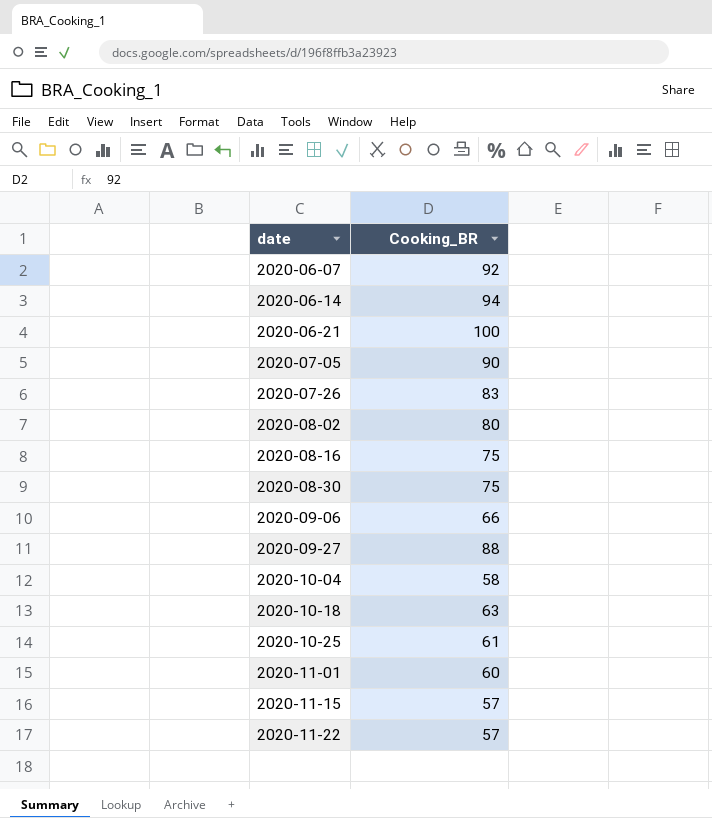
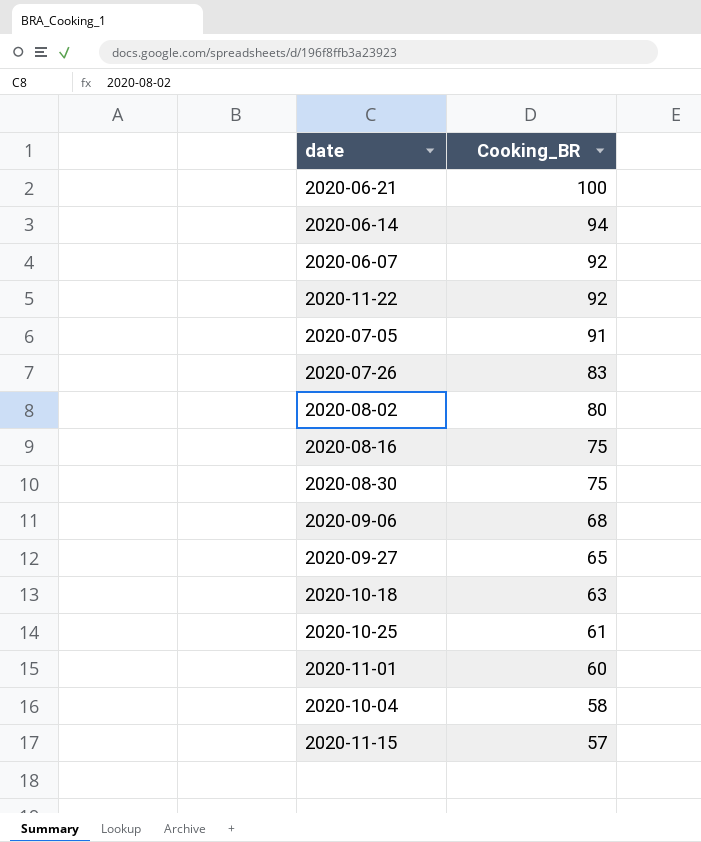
row order: date ascending -> Cooking_BR descending
2020-11-22 | Cooking_BR: 57 -> 92
2020-07-05 | Cooking_BR: 90 -> 91
2020-09-06 | Cooking_BR: 66 -> 68
2020-09-27 | Cooking_BR: 88 -> 65

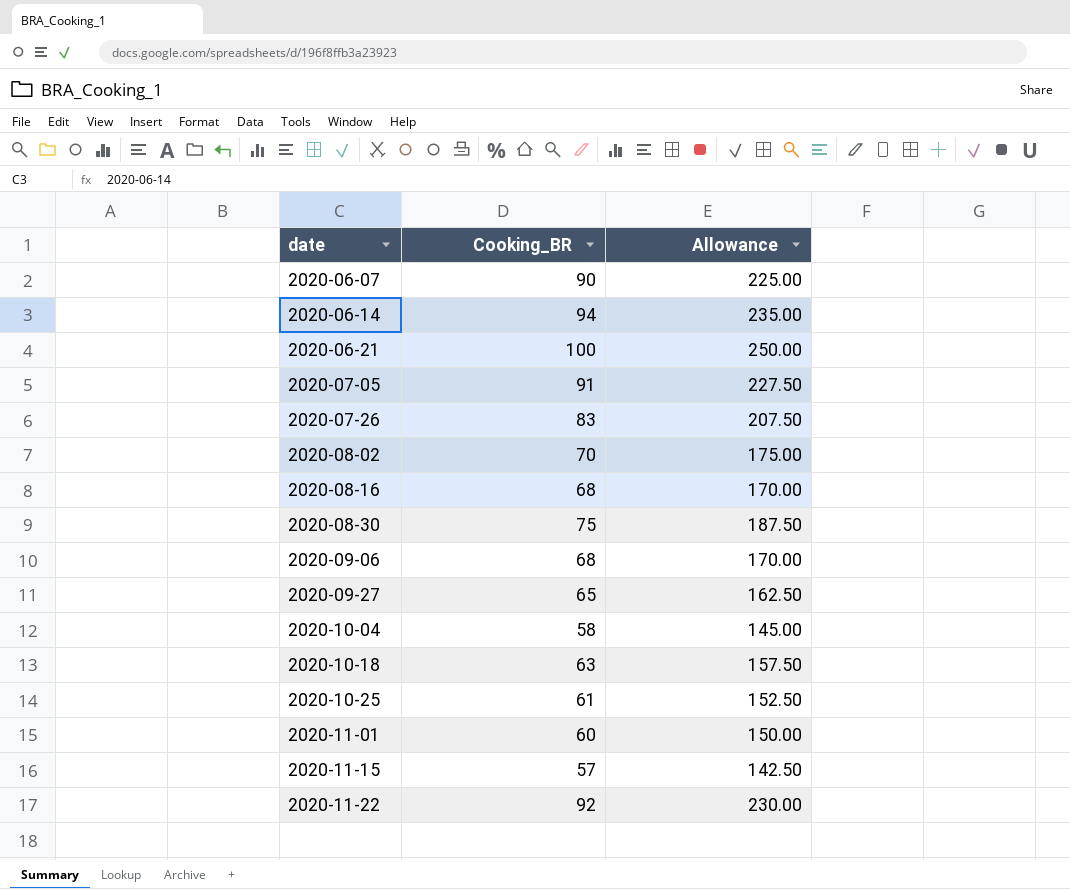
row order: Cooking_BR descending -> date ascending
column Allowance | formula: none -> [Cooking_BR] * 2.5
2020-06-07 | Cooking_BR: 92 -> 90
2020-08-02 | Cooking_BR: 80 -> 70
2020-08-16 | Cooking_BR: 75 -> 68

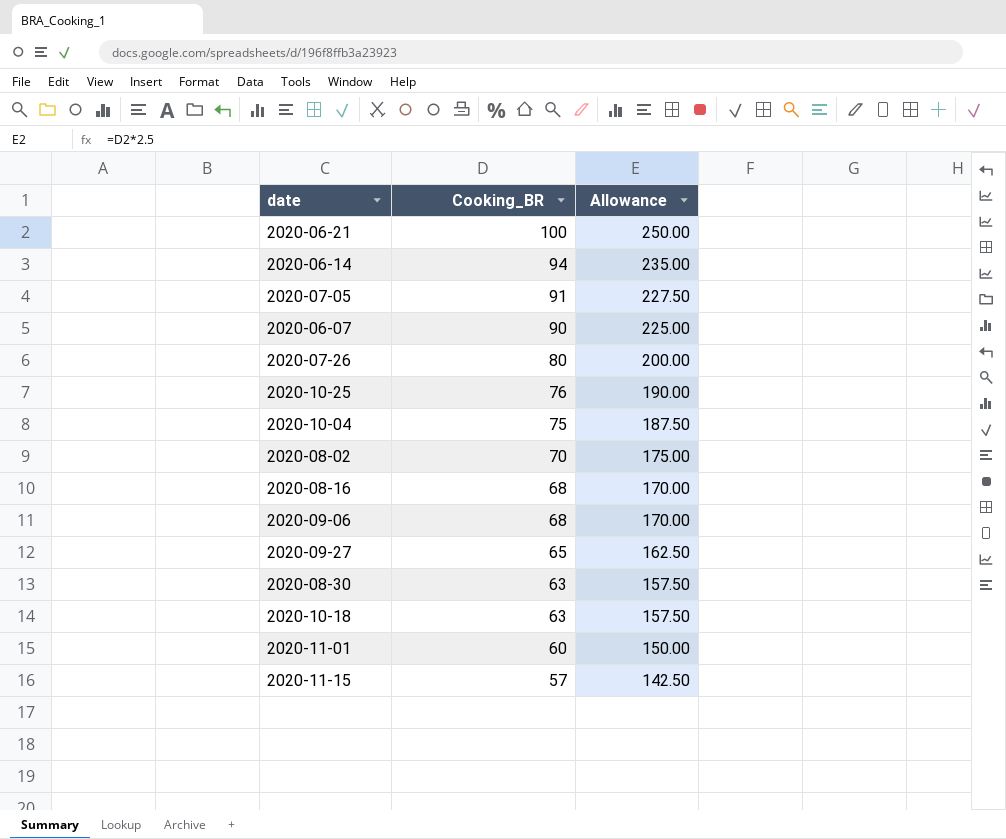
row order: date ascending -> Cooking_BR descending
row 2020-11-22: 92 | 230.00 -> none
2020-07-26 | Cooking_BR: 83 -> 80
2020-07-26 | Allowance: 207.50 -> 200.00
2020-10-25 | Cooking_BR: 61 -> 76
2020-10-25 | Allowance: 152.50 -> 190.00
2020-10-04 | Cooking_BR: 58 -> 75
2020-10-04 | Allowance: 145.00 -> 187.50
2020-08-30 | Cooking_BR: 75 -> 63
2020-08-30 | Allowance: 187.50 -> 157.50

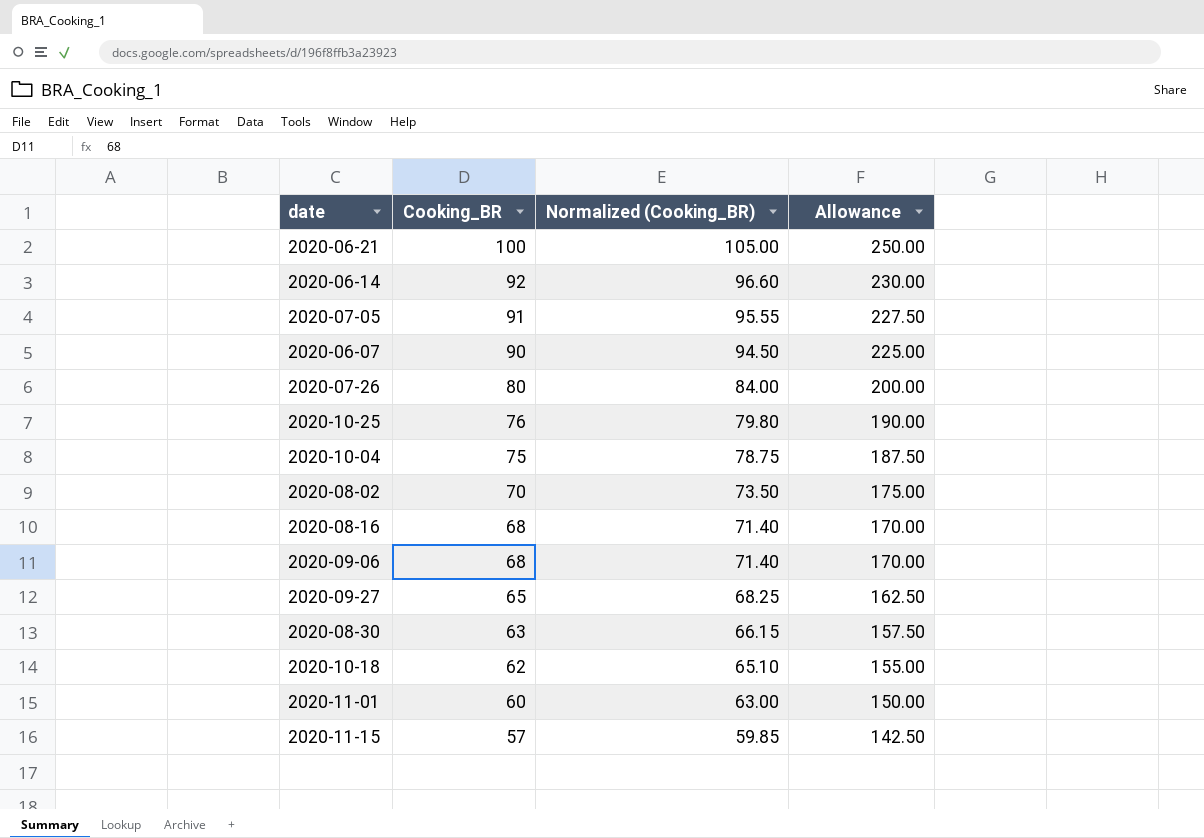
column Normalized (Cooking_BR) | formula: none -> [Cooking_BR] * 1.05
2020-06-14 | Cooking_BR: 94 -> 92
2020-06-14 | Allowance: 235.00 -> 230.00
2020-10-18 | Cooking_BR: 63 -> 62
2020-10-18 | Allowance: 157.50 -> 155.00

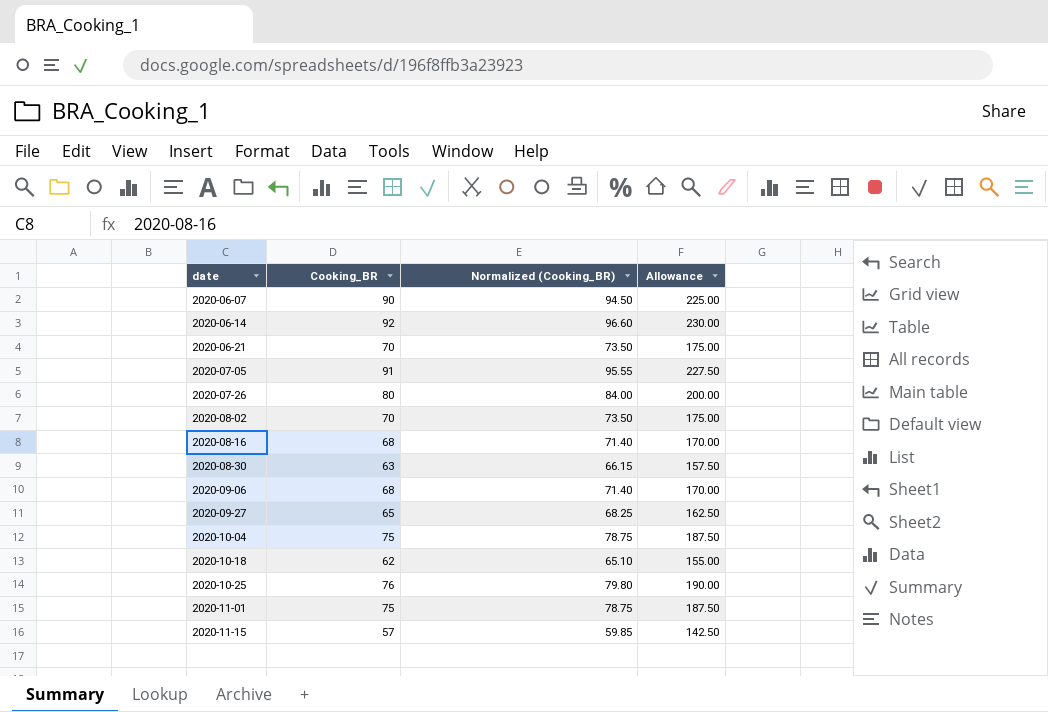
row order: Cooking_BR descending -> date ascending
2020-06-21 | Cooking_BR: 100 -> 70
2020-06-21 | Normalized (Cooking_BR): 105.00 -> 73.50
2020-06-21 | Allowance: 250.00 -> 175.00
2020-11-01 | Cooking_BR: 60 -> 75
2020-11-01 | Normalized (Cooking_BR): 63.00 -> 78.75
2020-11-01 | Allowance: 150.00 -> 187.50

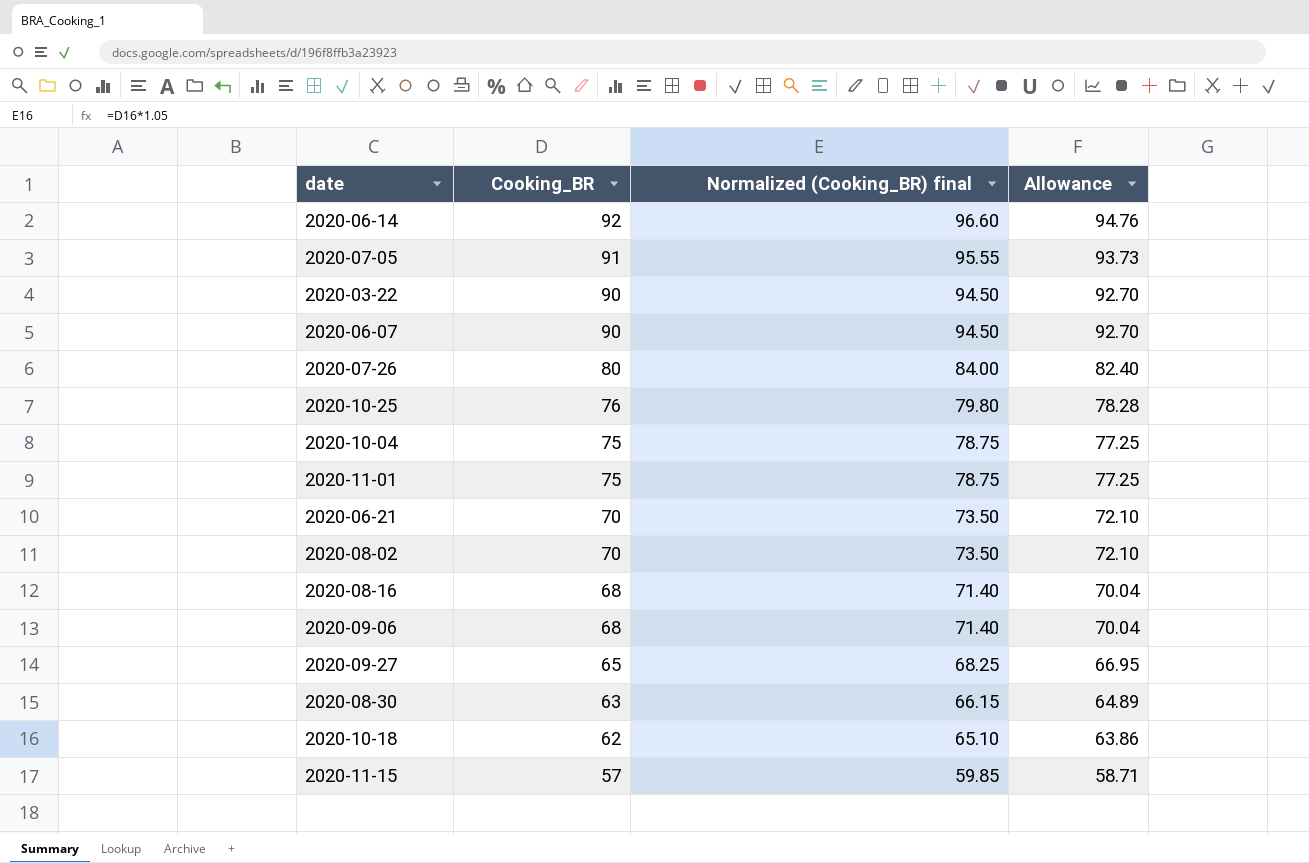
row order: date ascending -> Cooking_BR descending
column name: Normalized (Cooking_BR) -> Normalized (Cooking_BR) final
column Allowance | formula: [Cooking_BR] * 2.5 -> [Cooking_BR] * 1.03
row 2020-03-22: none -> 90 | 94.50 | 92.70

